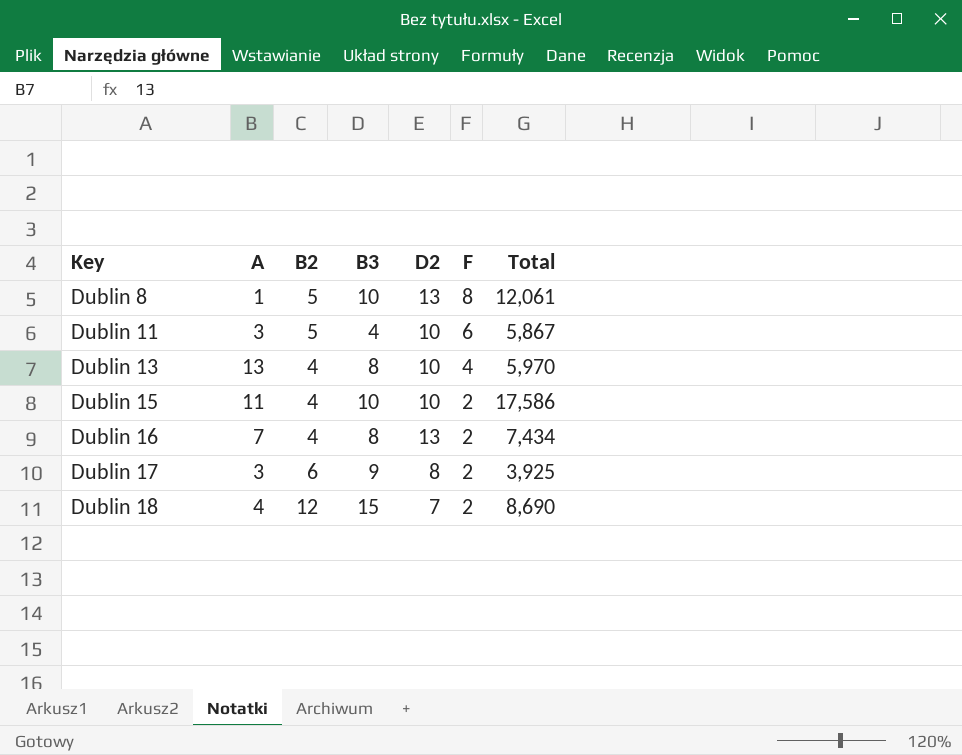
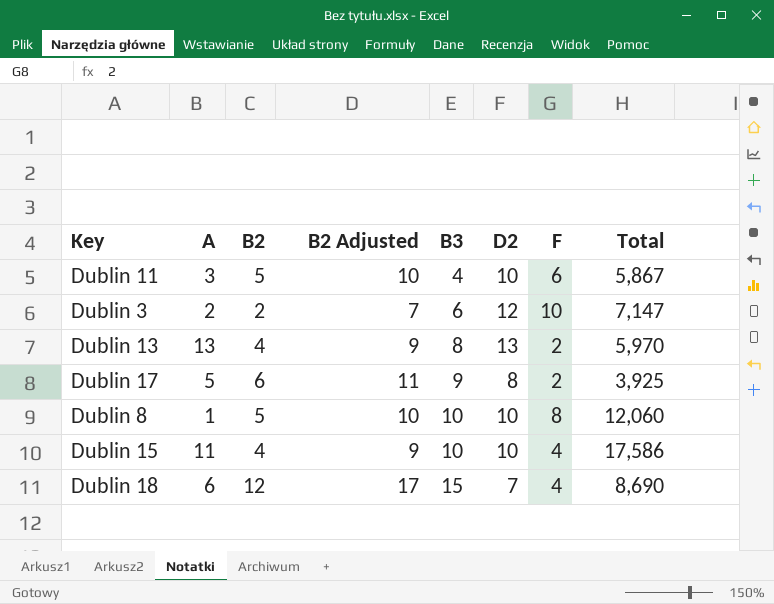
row order: Key ascending -> B3 ascending
column B2 Adjusted | formula: none -> [B2] + 5
row Dublin 16: 7 | 4 | 8 | 13 | 2 | 7,434 -> none
row Dublin 3: none -> 2 | 2 | 7 | 6 | 12 | 10 | 7,147
Dublin 13 | D2: 10 -> 13
Dublin 13 | F: 4 -> 2
Dublin 17 | A: 3 -> 5
Dublin 8 | D2: 13 -> 10
Dublin 8 | Total: 12,061 -> 12,060
Dublin 15 | F: 2 -> 4
Dublin 18 | A: 4 -> 6
Dublin 18 | F: 2 -> 4

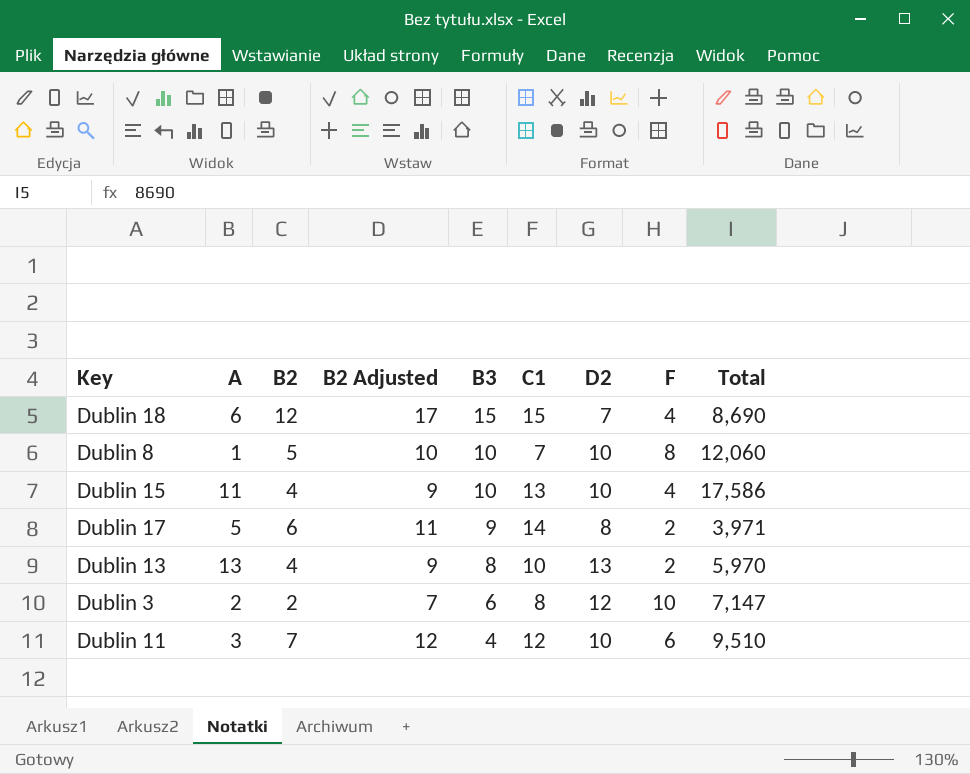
row order: B3 ascending -> B3 descending
column C1 | position: none -> 6
Dublin 17 | Total: 3,925 -> 3,971
Dublin 11 | B2: 5 -> 7
Dublin 11 | B2 Adjusted: 10 -> 12
Dublin 11 | Total: 5,867 -> 9,510

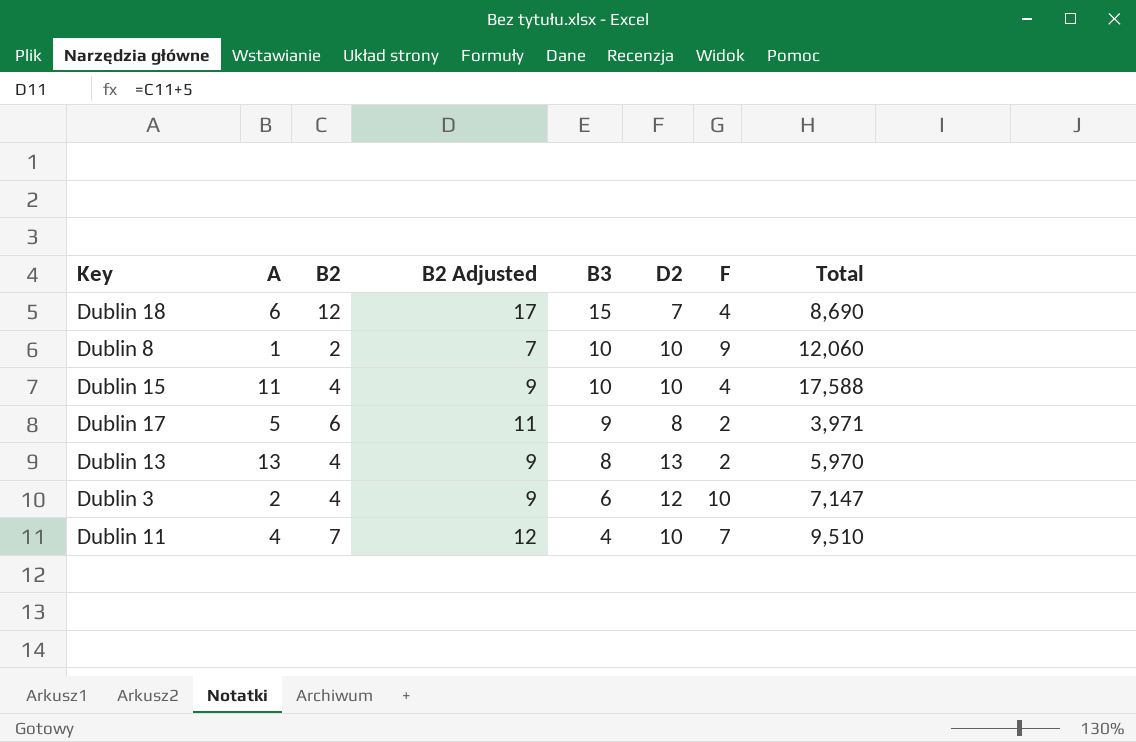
column C1 | position: 6 -> none
Dublin 8 | B2: 5 -> 2
Dublin 8 | B2 Adjusted: 10 -> 7
Dublin 8 | F: 8 -> 9
Dublin 15 | Total: 17,586 -> 17,588
Dublin 3 | B2: 2 -> 4
Dublin 3 | B2 Adjusted: 7 -> 9
Dublin 11 | A: 3 -> 4
Dublin 11 | F: 6 -> 7

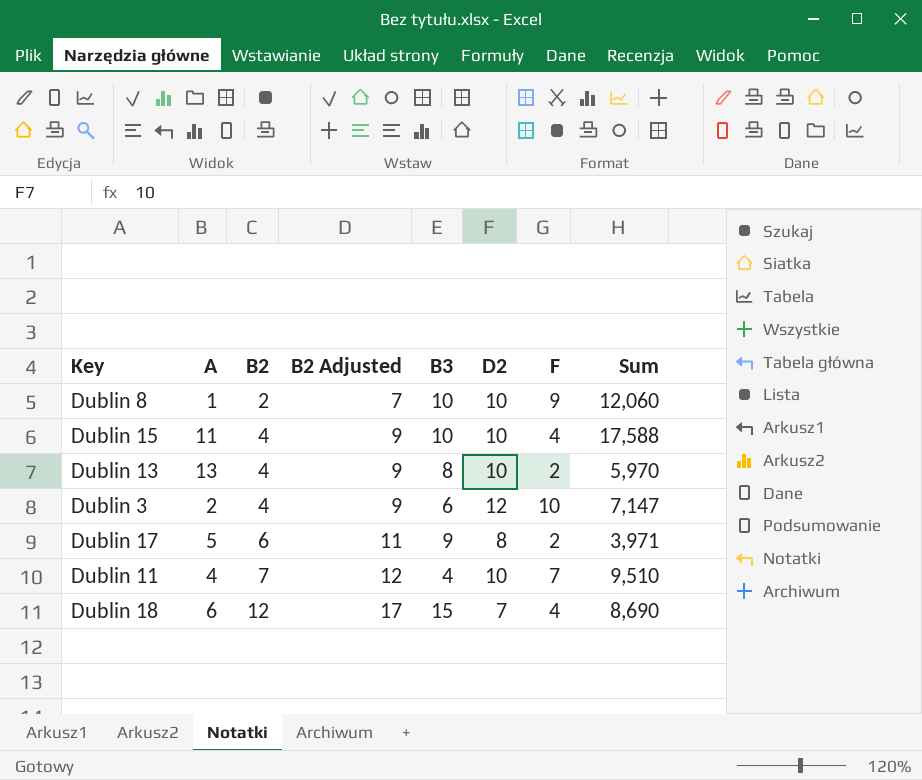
row order: B3 descending -> B2 ascending
column name: Total -> Sum
Dublin 13 | D2: 13 -> 10

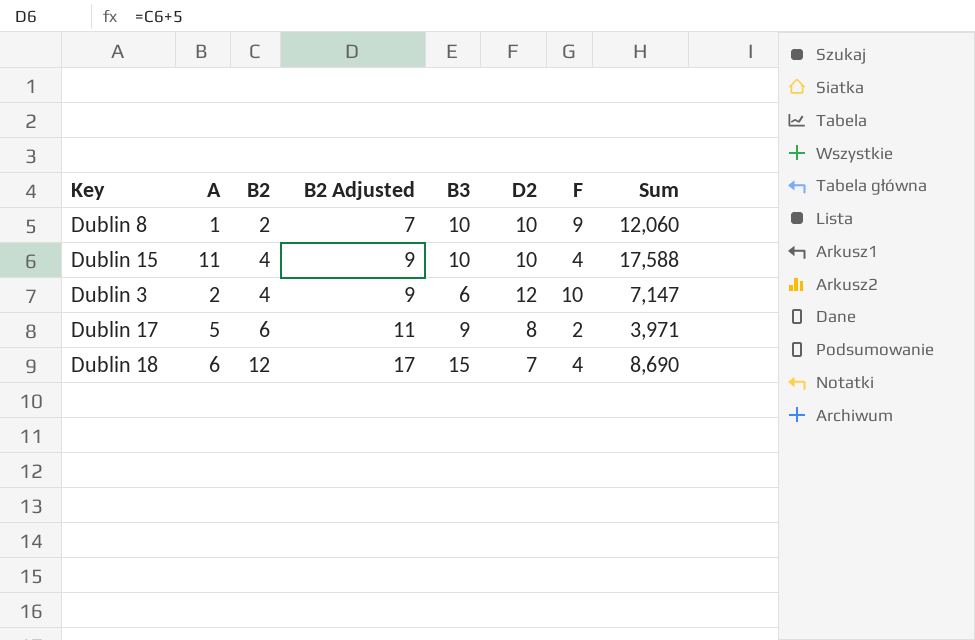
row Dublin 13: 13 | 4 | 9 | 8 | 10 | 2 | 5,970 -> none
row Dublin 11: 4 | 7 | 12 | 4 | 10 | 7 | 9,510 -> none

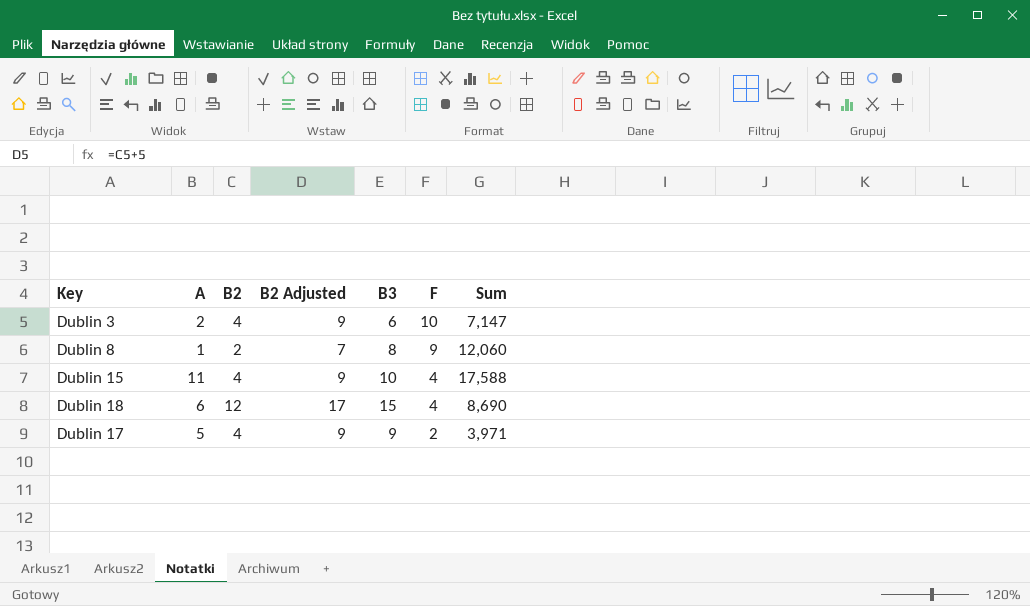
row order: B2 ascending -> F descending
column D2 | position: 6 -> none
Dublin 8 | B3: 10 -> 8
Dublin 17 | B2: 6 -> 4
Dublin 17 | B2 Adjusted: 11 -> 9

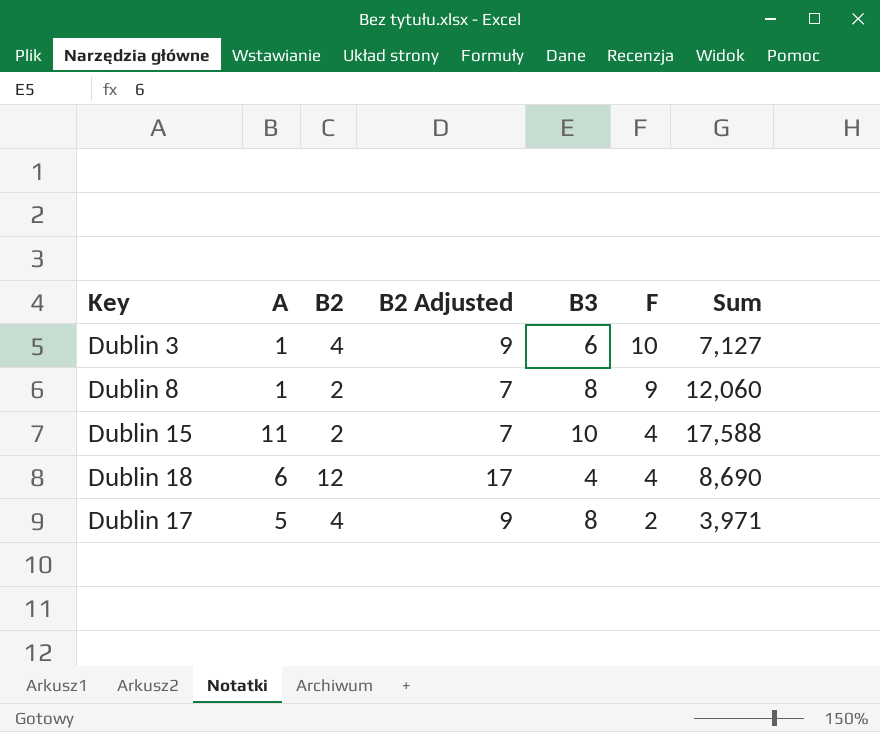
Dublin 3 | A: 2 -> 1
Dublin 3 | Sum: 7,147 -> 7,127
Dublin 15 | B2: 4 -> 2
Dublin 15 | B2 Adjusted: 9 -> 7
Dublin 18 | B3: 15 -> 4
Dublin 17 | B3: 9 -> 8

